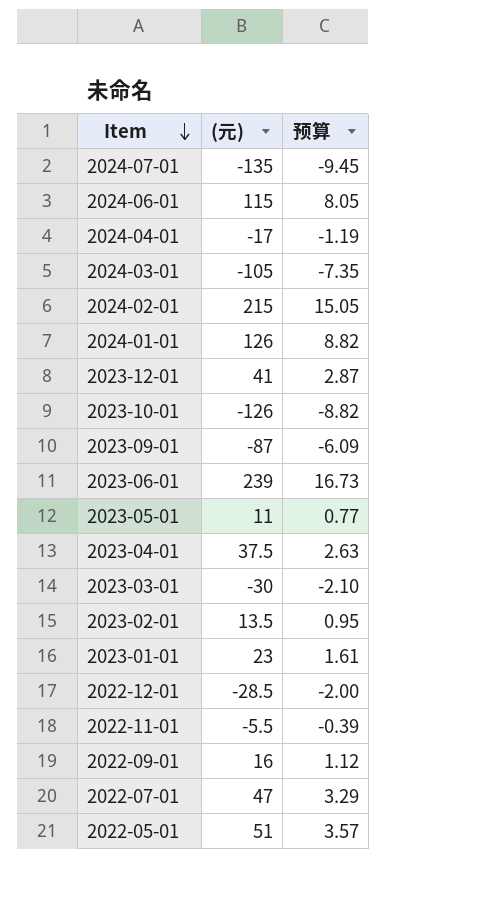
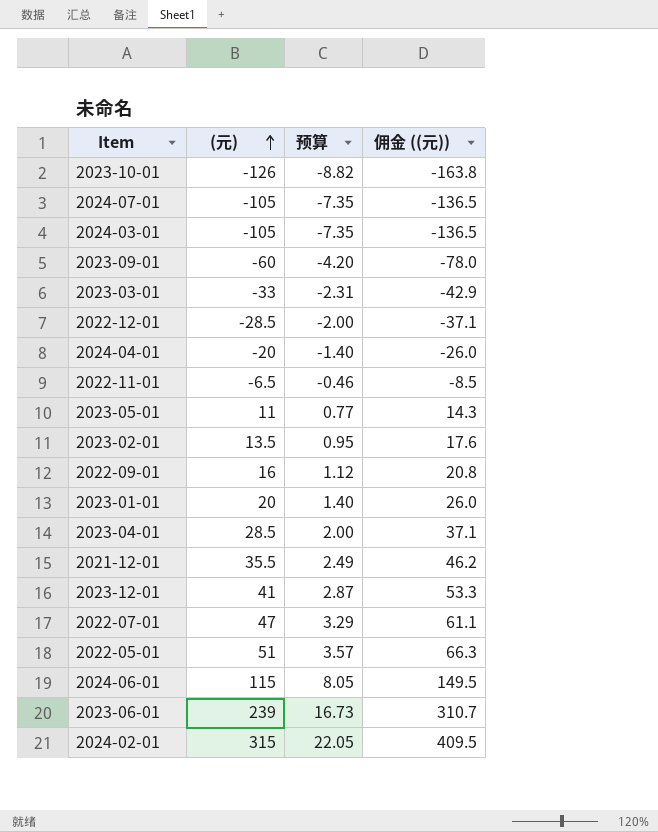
row order: Item descending -> (元) ascending
column 佣金 ((元)) | formula: none -> [(元)] * 1.3
row 2024-01-01: 126 | 8.82 -> none
2024-07-01 | (元): -135 -> -105
2024-07-01 | 预算: -9.45 -> -7.35
2023-09-01 | (元): -87 -> -60
2023-09-01 | 预算: -6.09 -> -4.20
2023-03-01 | (元): -30 -> -33
2023-03-01 | 预算: -2.10 -> -2.31
2024-04-01 | (元): -17 -> -20
2024-04-01 | 预算: -1.19 -> -1.40
2022-11-01 | (元): -5.5 -> -6.5
2022-11-01 | 预算: -0.39 -> -0.46
2023-01-01 | (元): 23 -> 20
2023-01-01 | 预算: 1.61 -> 1.40
2023-04-01 | (元): 37.5 -> 28.5
2023-04-01 | 预算: 2.63 -> 2.00
row 2021-12-01: none -> 35.5 | 2.49 | 46.2
2024-02-01 | (元): 215 -> 315
2024-02-01 | 预算: 15.05 -> 22.05

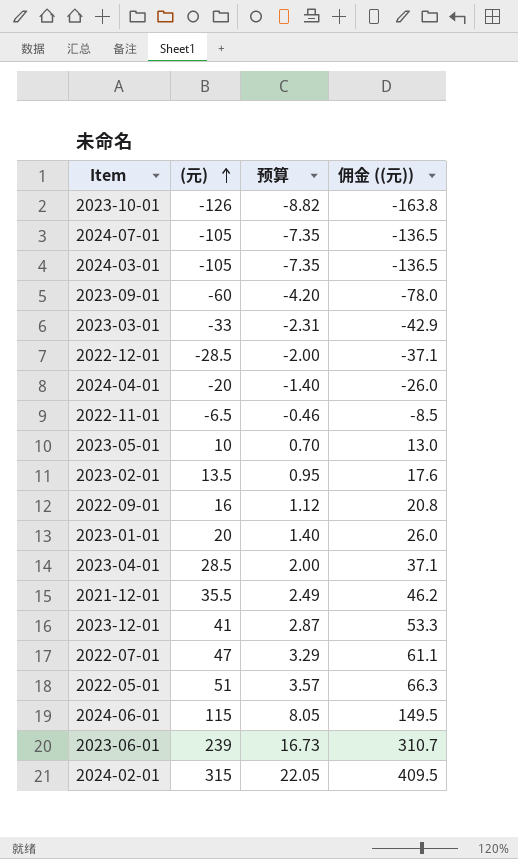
2023-05-01 | (元): 11 -> 10
2023-05-01 | 预算: 0.77 -> 0.70
2023-05-01 | 佣金 ((元)): 14.3 -> 13.0

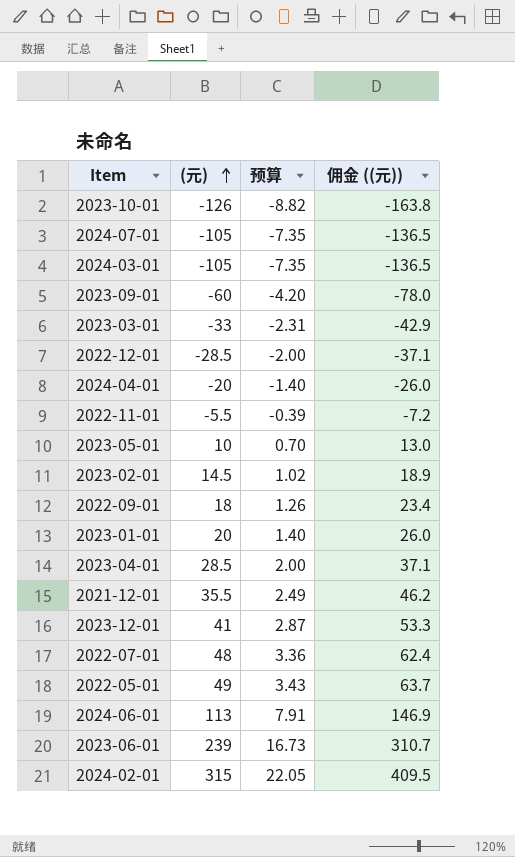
2022-11-01 | (元): -6.5 -> -5.5
2022-11-01 | 预算: -0.46 -> -0.39
2022-11-01 | 佣金 ((元)): -8.5 -> -7.2
2023-02-01 | (元): 13.5 -> 14.5
2023-02-01 | 预算: 0.95 -> 1.02
2023-02-01 | 佣金 ((元)): 17.6 -> 18.9
2022-09-01 | (元): 16 -> 18
2022-09-01 | 预算: 1.12 -> 1.26
2022-09-01 | 佣金 ((元)): 20.8 -> 23.4
2022-07-01 | (元): 47 -> 48
2022-07-01 | 预算: 3.29 -> 3.36
2022-07-01 | 佣金 ((元)): 61.1 -> 62.4
2022-05-01 | (元): 51 -> 49
2022-05-01 | 预算: 3.57 -> 3.43
2022-05-01 | 佣金 ((元)): 66.3 -> 63.7
2024-06-01 | (元): 115 -> 113
2024-06-01 | 预算: 8.05 -> 7.91
2024-06-01 | 佣金 ((元)): 149.5 -> 146.9

